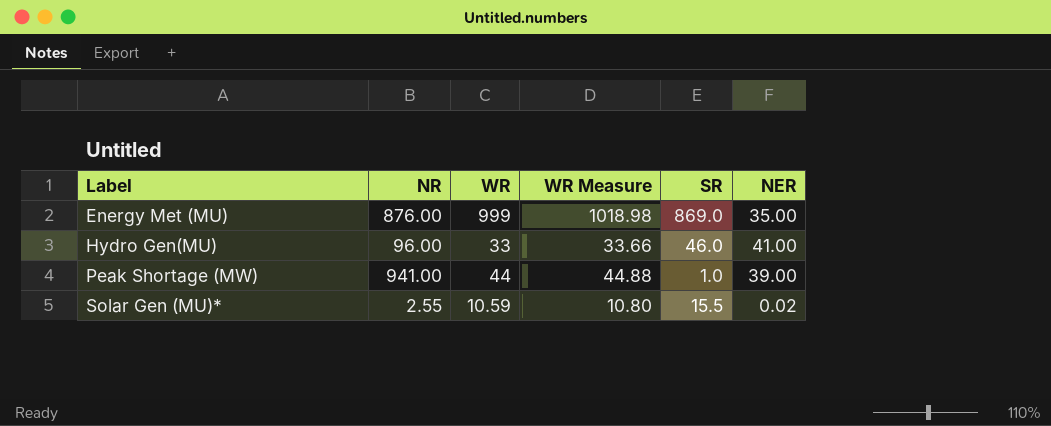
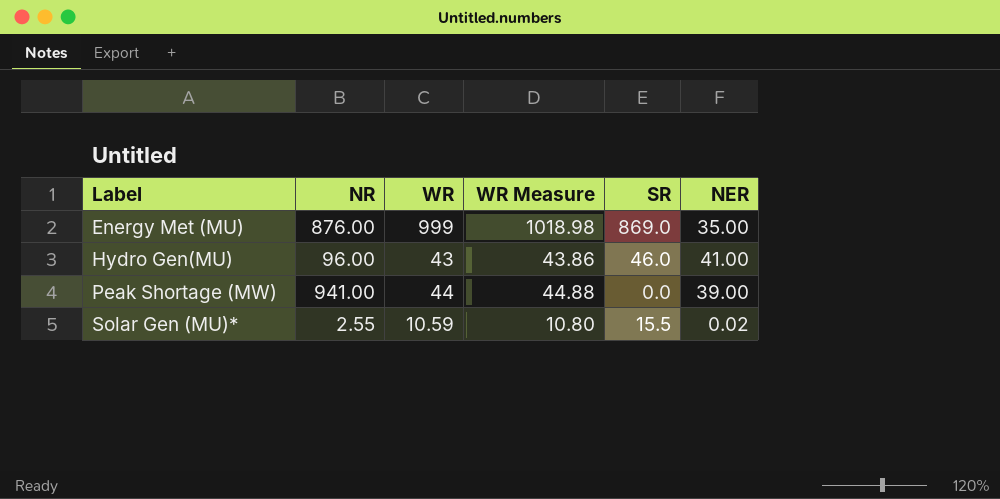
Hydro Gen(MU) | WR: 33 -> 43
Hydro Gen(MU) | WR Measure: 33.66 -> 43.86
Peak Shortage (MW) | SR: 1.0 -> 0.0

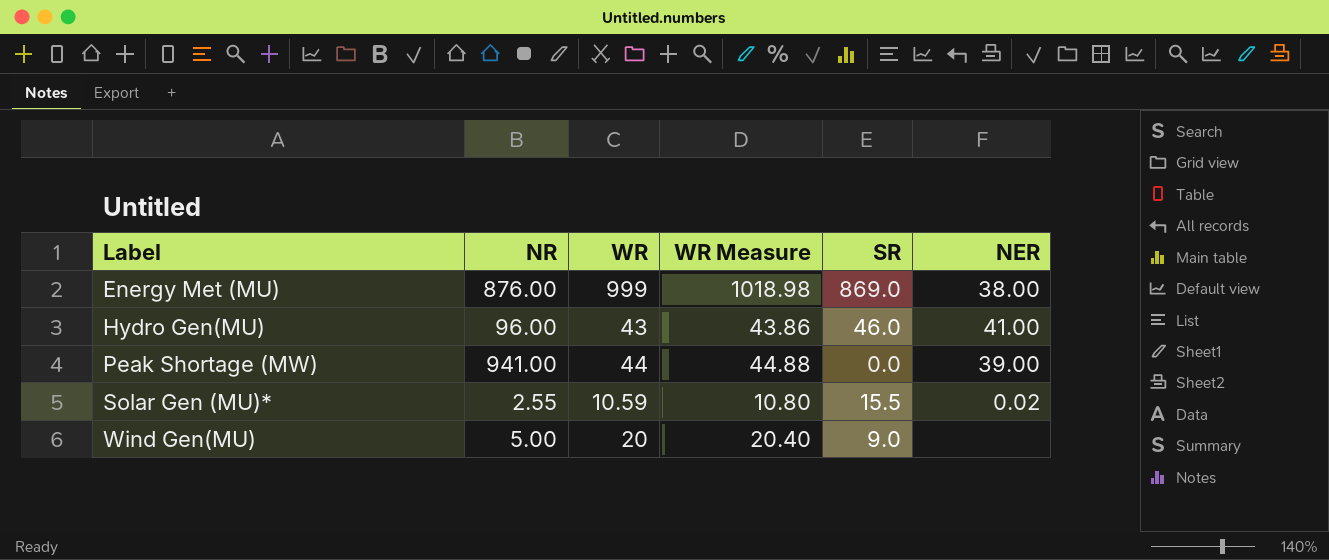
Energy Met (MU) | NER: 35.00 -> 38.00
row Wind Gen(MU): none -> 5.00 | 20 | 20.40 | 9.0 | none

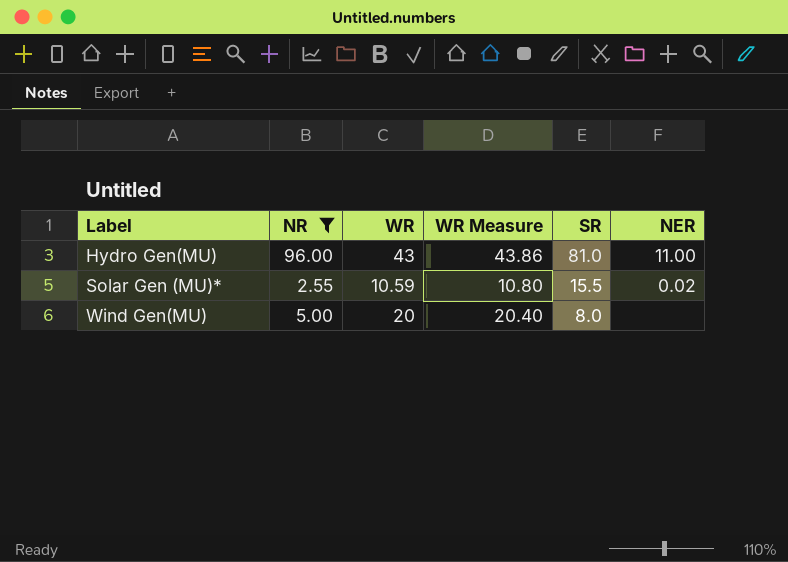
filter: none -> NR <= 96.00
Hydro Gen(MU) | SR: 46.0 -> 81.0
Hydro Gen(MU) | NER: 41.00 -> 11.00
Wind Gen(MU) | SR: 9.0 -> 8.0

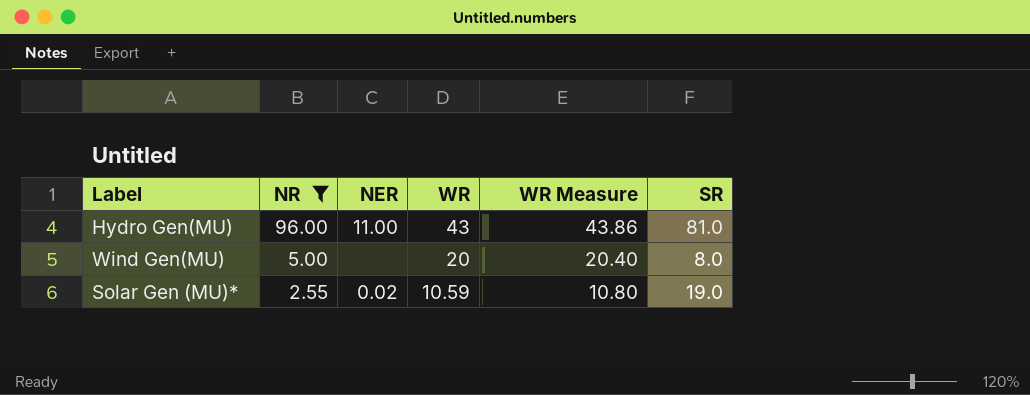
row order: Label ascending -> NR descending
column NER | position: 6 -> 3
Solar Gen (MU)* | SR: 15.5 -> 19.0

